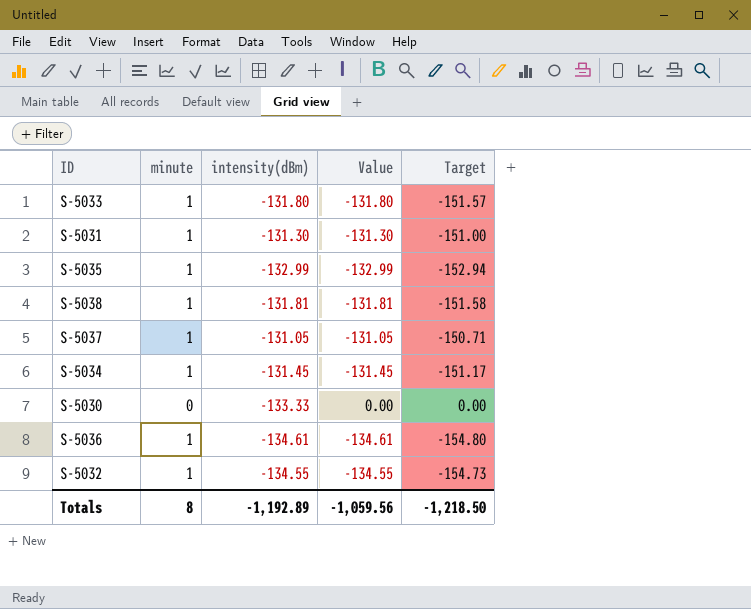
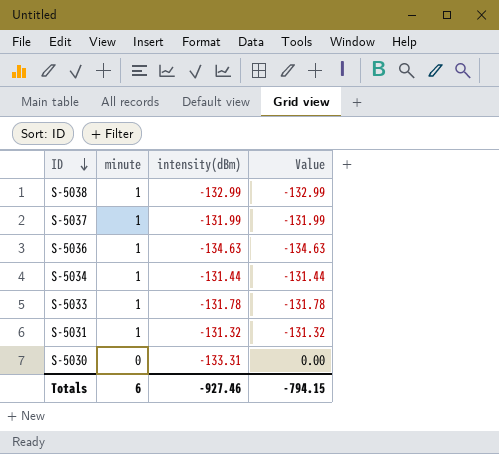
row order: none -> ID descending
column Target | formula: [Value] * 1.15 -> none
row S-5035: 1 | -132.99 | -132.99 | -152.94 -> none
row S-5032: 1 | -134.55 | -134.55 | -154.73 -> none
S-5038 | intensity(dBm): -131.81 -> -132.99
S-5038 | Value: -131.81 -> -132.99
S-5037 | intensity(dBm): -131.05 -> -131.99
S-5037 | Value: -131.05 -> -131.99
S-5036 | intensity(dBm): -134.61 -> -134.63
S-5036 | Value: -134.61 -> -134.63
S-5034 | intensity(dBm): -131.45 -> -131.44
S-5034 | Value: -131.45 -> -131.44
S-5033 | intensity(dBm): -131.80 -> -131.78
S-5033 | Value: -131.80 -> -131.78
S-5031 | intensity(dBm): -131.30 -> -131.32
S-5031 | Value: -131.30 -> -131.32
S-5030 | intensity(dBm): -133.33 -> -133.31
Totals | minute: 8 -> 6
Totals | intensity(dBm): -1,192.89 -> -927.46
Totals | Value: -1,059.56 -> -794.15

